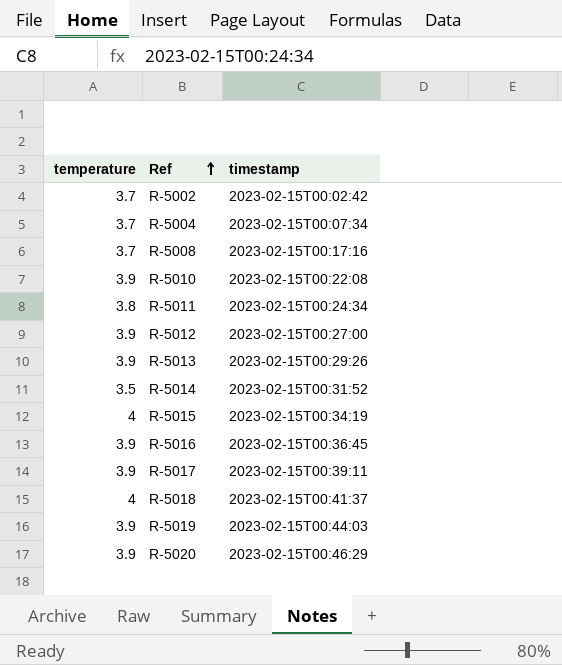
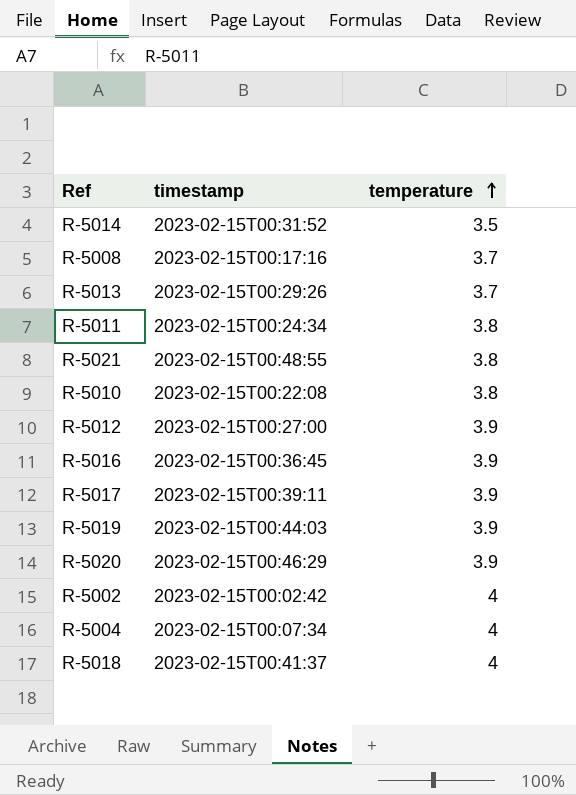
row order: Ref ascending -> temperature ascending
column temperature | position: 1 -> 3
row R-5015: 4 | 2023-02-15T00:34:19 -> none
R-5013 | temperature: 3.9 -> 3.7
row R-5021: none -> 2023-02-15T00:48:55 | 3.8
R-5010 | temperature: 3.9 -> 3.8
R-5002 | temperature: 3.7 -> 4
R-5004 | temperature: 3.7 -> 4

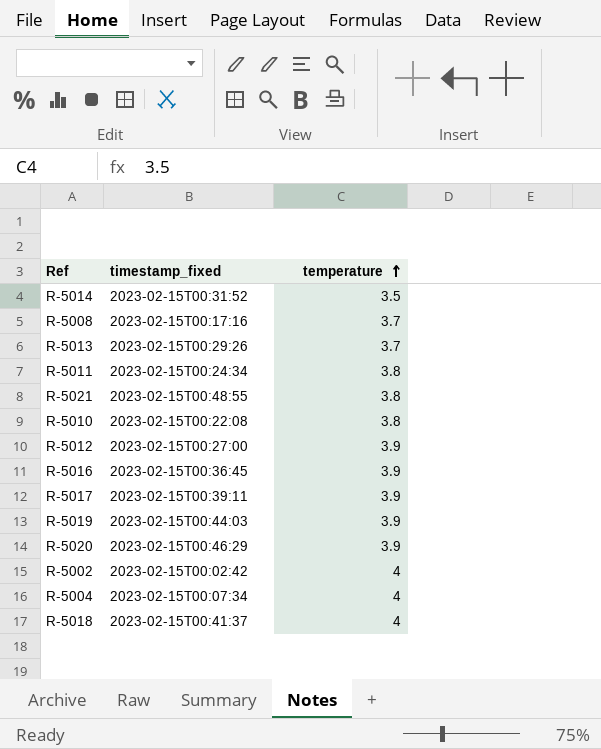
column name: timestamp -> timestamp_fixed

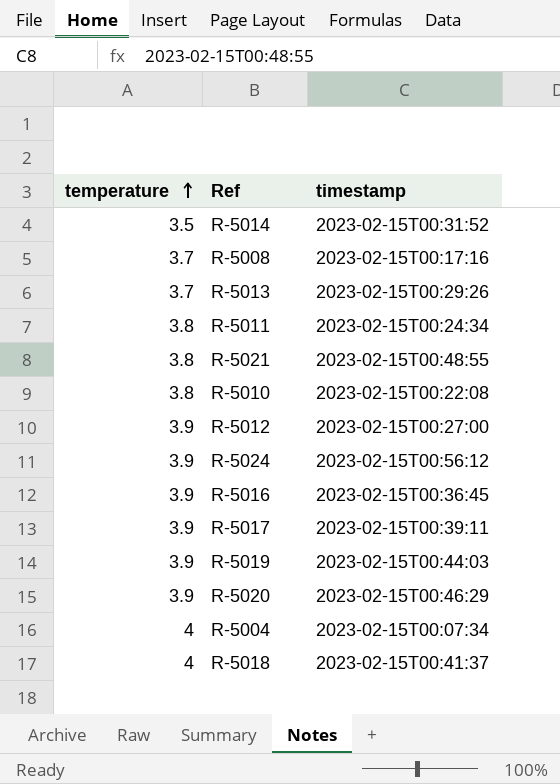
column temperature | position: 3 -> 1
column name: timestamp_fixed -> timestamp
row R-5002: 2023-02-15T00:02:42 | 4 -> none
row R-5024: none -> 3.9 | 2023-02-15T00:56:12

